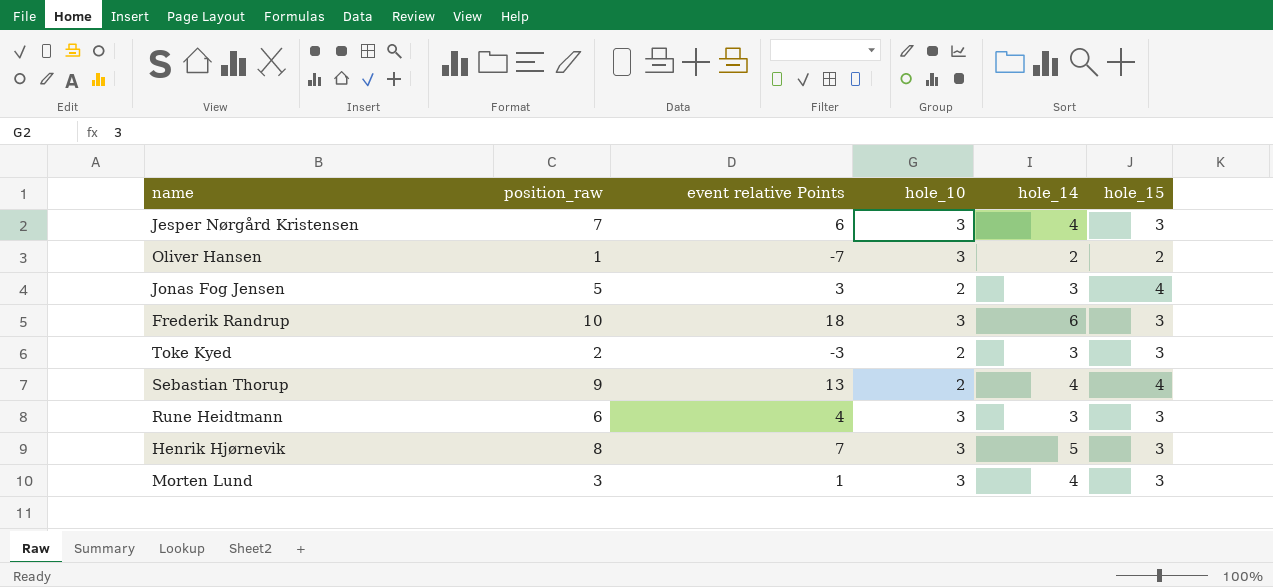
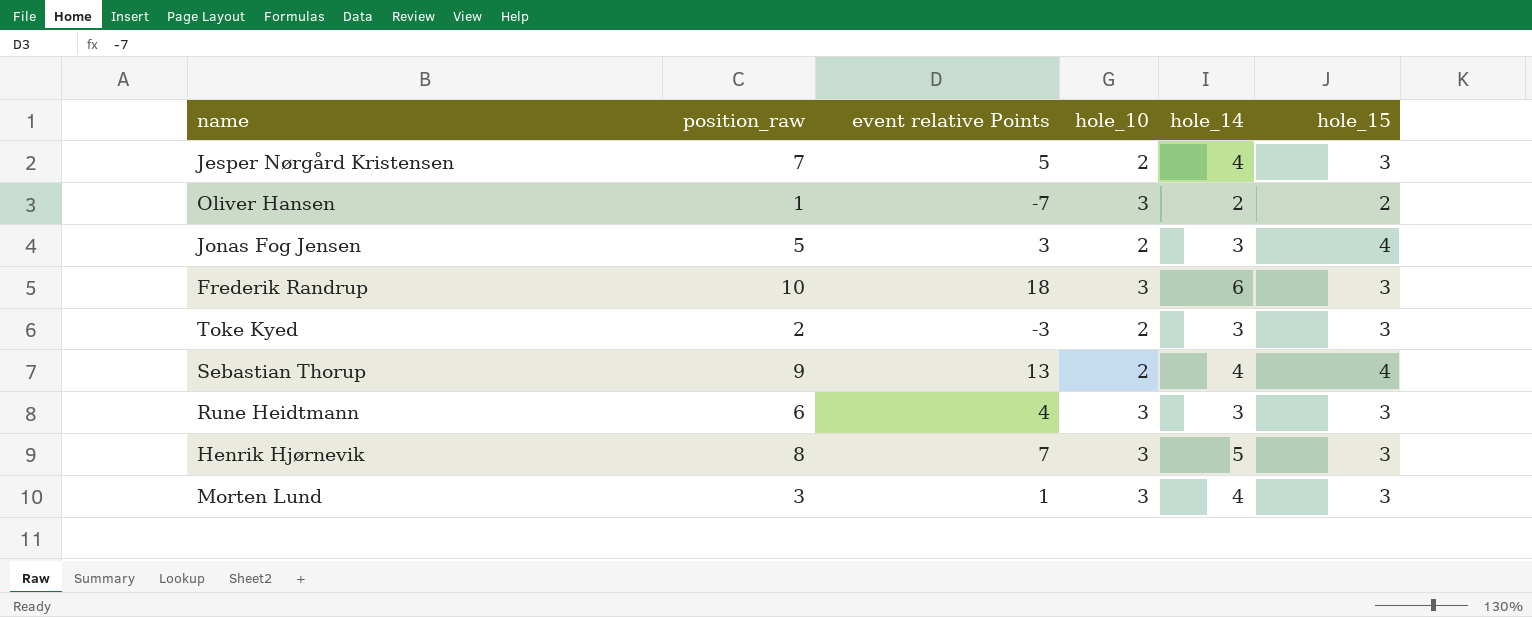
Jesper Nørgård Kristensen | event relative Points: 6 -> 5
Jesper Nørgård Kristensen | hole_10: 3 -> 2

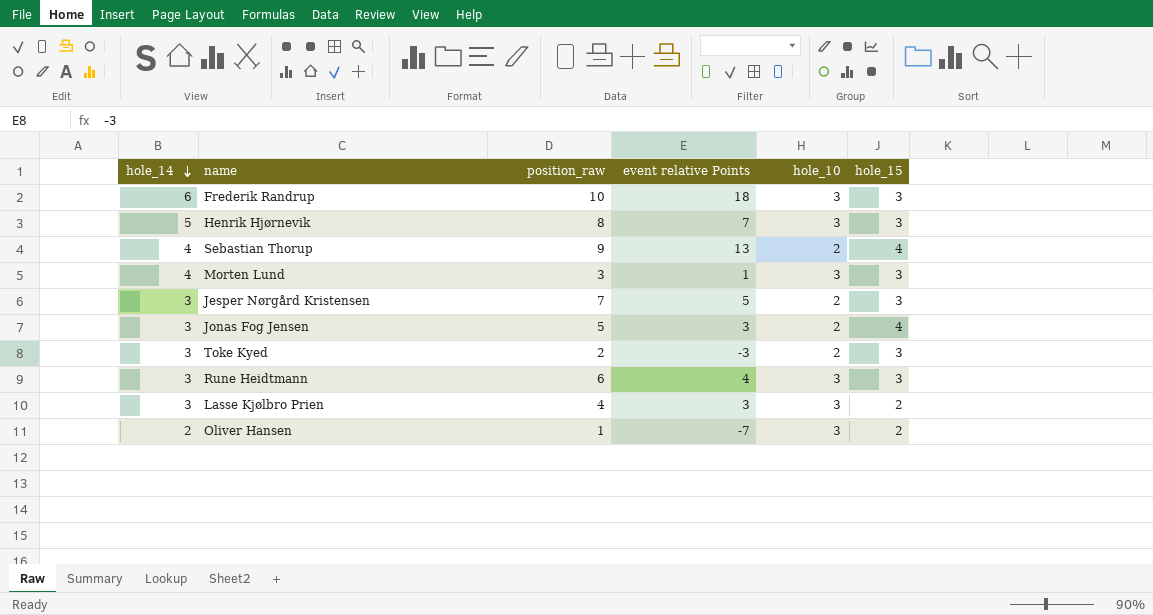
row order: none -> hole_14 descending
column hole_14 | position: 5 -> 1
Jesper Nørgård Kristensen | hole_14: 4 -> 3
row Lasse Kjølbro Prien: none -> 3 | 4 | 3 | 3 | 2

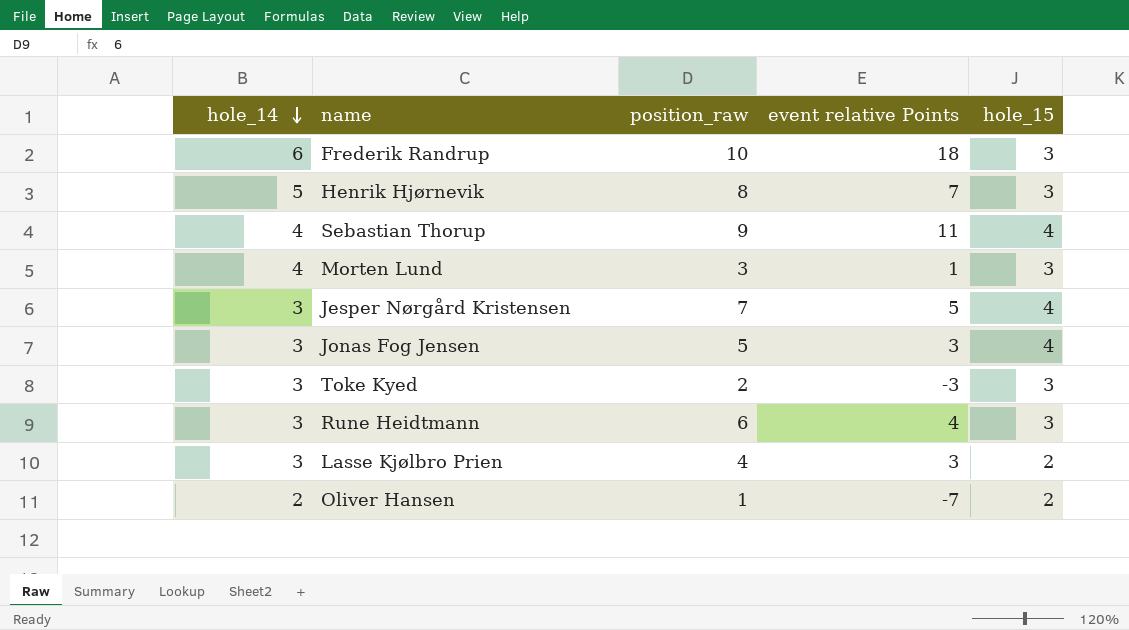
column hole_10 | position: 5 -> none
Sebastian Thorup | event relative Points: 13 -> 11
Jesper Nørgård Kristensen | hole_15: 3 -> 4

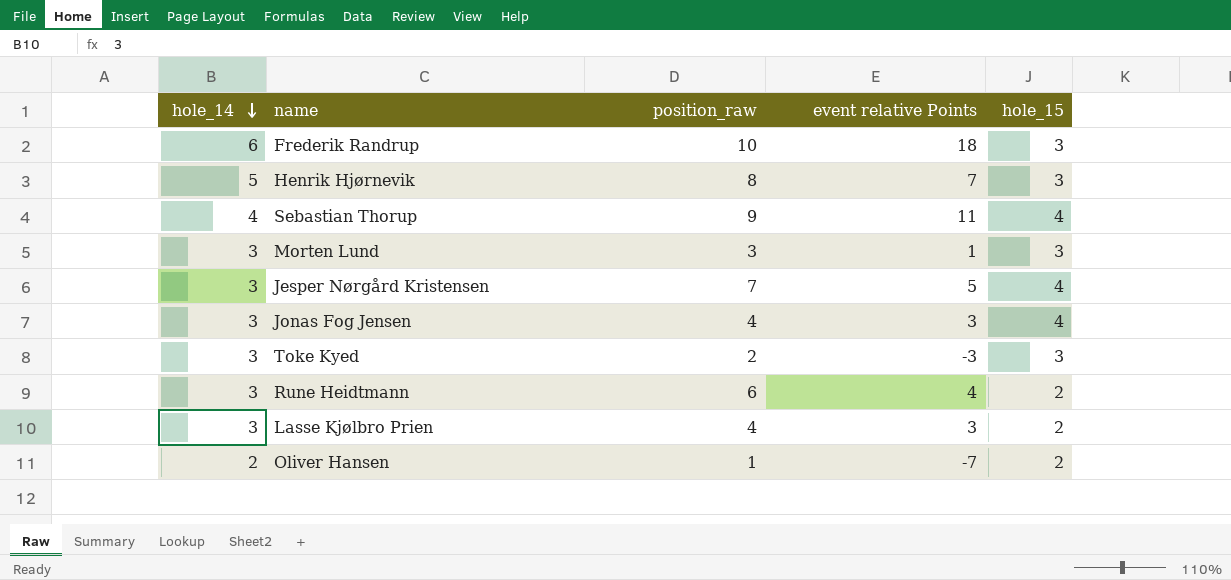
Morten Lund | hole_14: 4 -> 3
Jonas Fog Jensen | position_raw: 5 -> 4
Rune Heidtmann | hole_15: 3 -> 2

